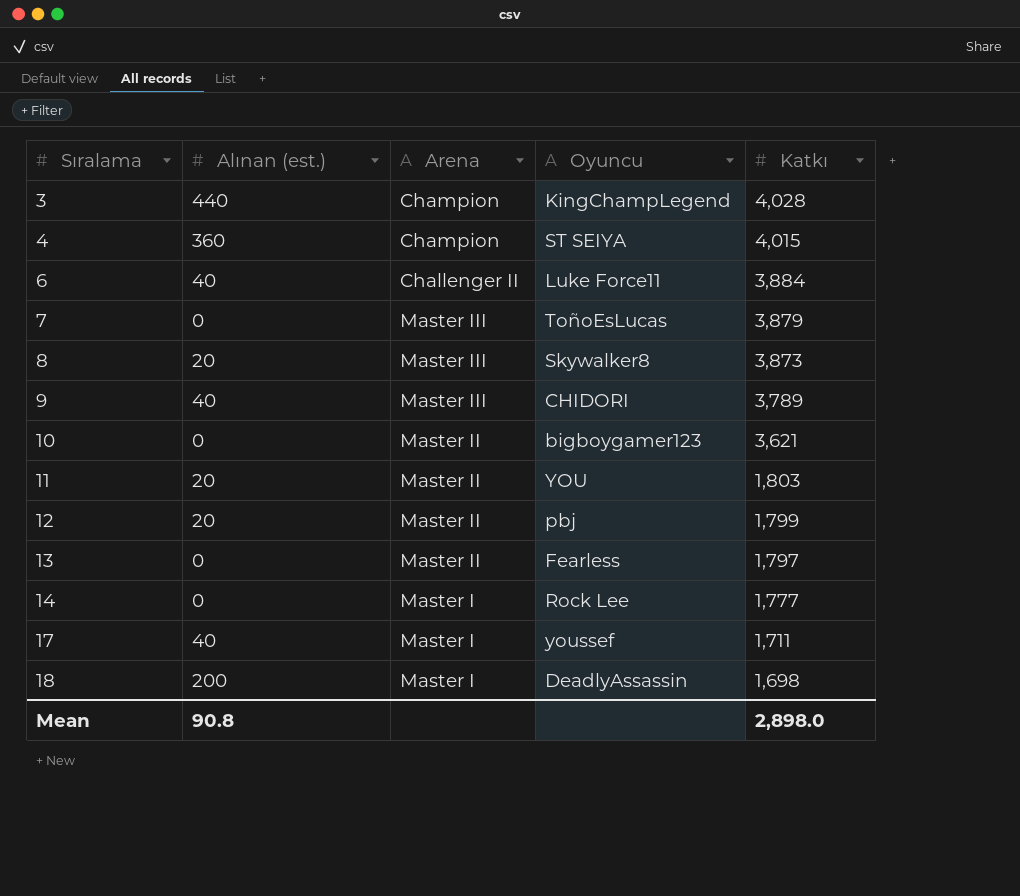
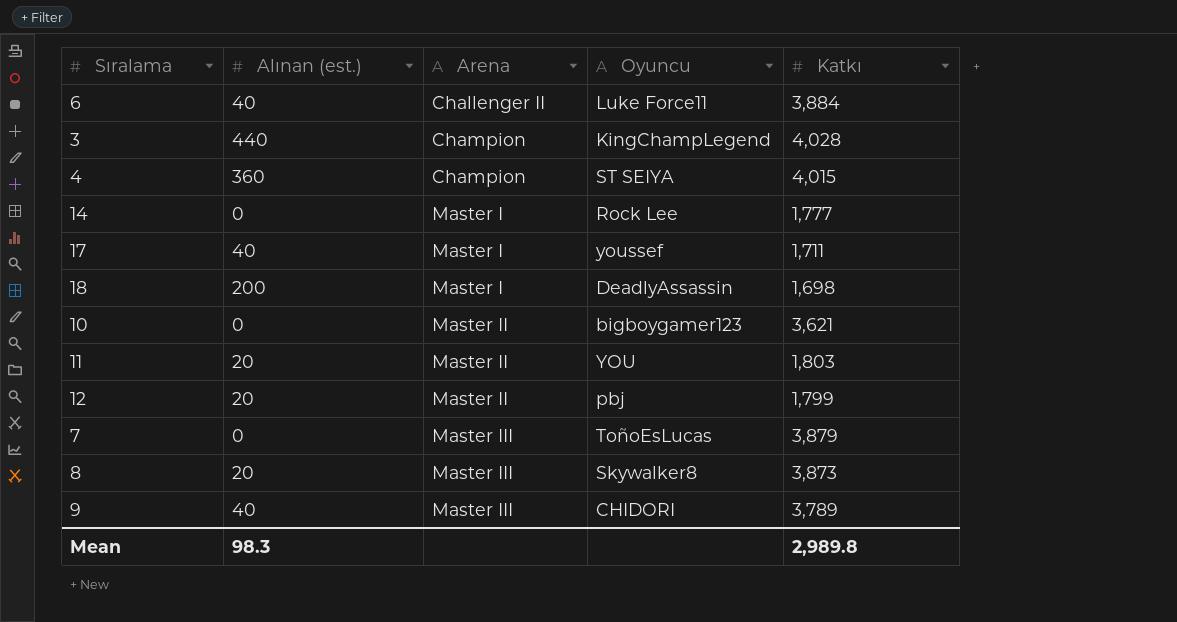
row order: Sıralama ascending -> Arena ascending
row 13: 0 | Master II | Fearless | 1,797 -> none
Mean | Alınan (est.): 90.8 -> 98.3
Mean | Katkı: 2,898.0 -> 2,989.8

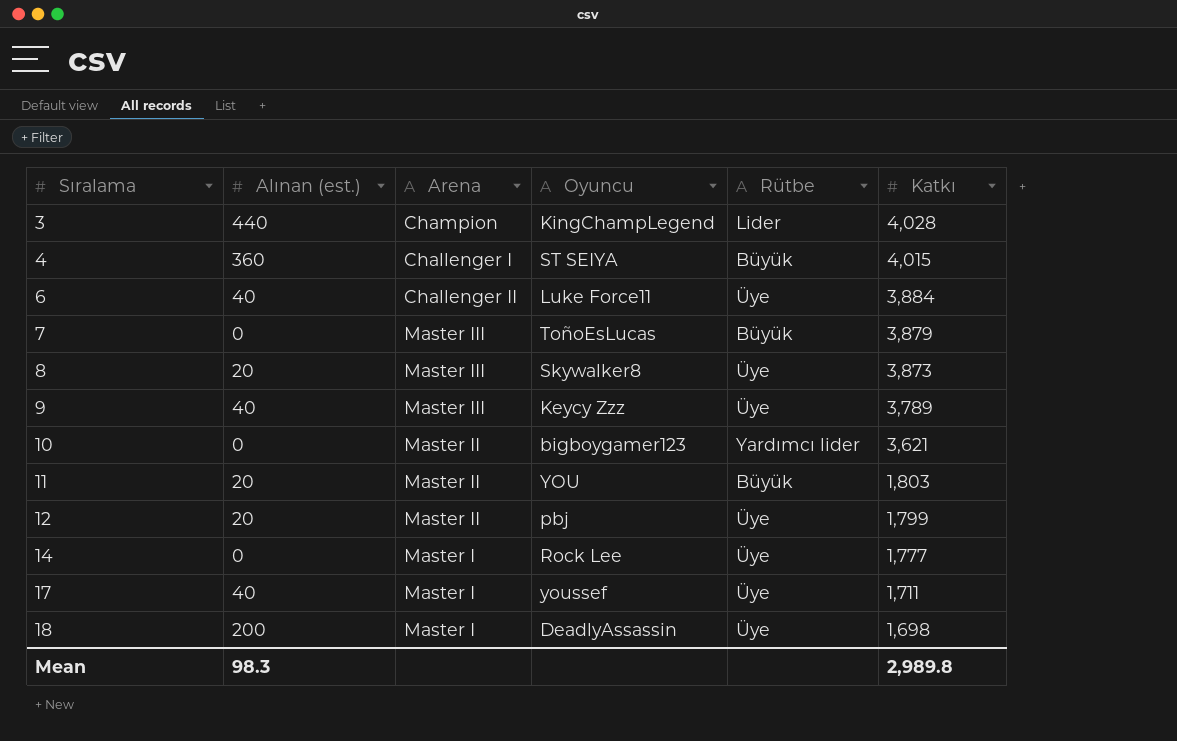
row order: Arena ascending -> Sıralama ascending
column Rütbe | position: none -> 5
4 | Arena: Champion -> Challenger I
9 | Oyuncu: CHIDORI -> Keycy Zzz

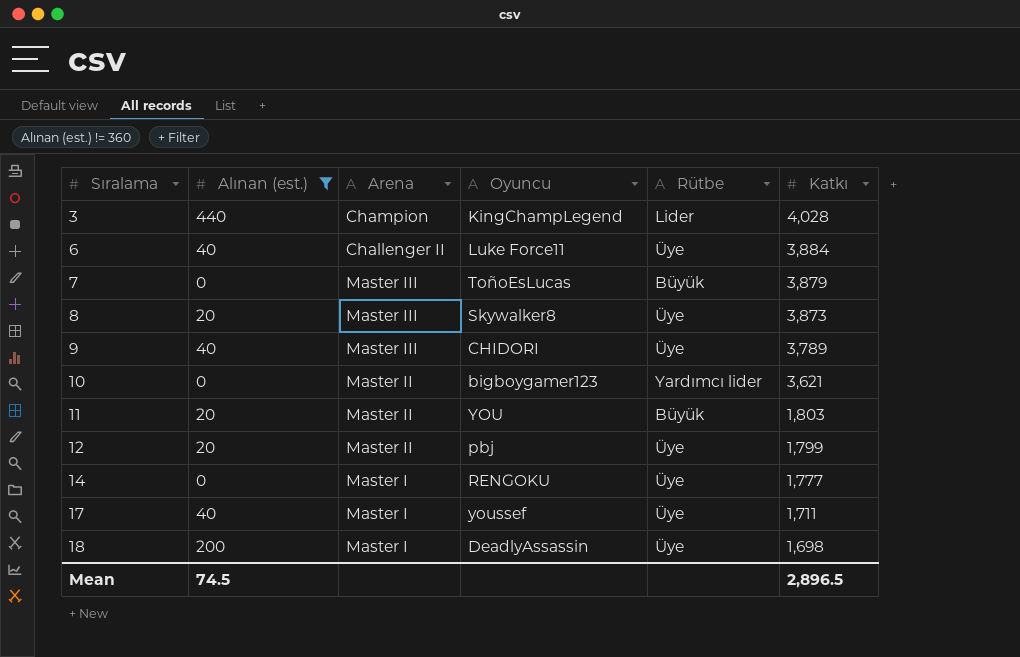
filter: none -> Alınan (est.) != 360
9 | Oyuncu: Keycy Zzz -> CHIDORI
14 | Oyuncu: Rock Lee -> RENGOKU
Mean | Alınan (est.): 98.3 -> 74.5
Mean | Katkı: 2,989.8 -> 2,896.5

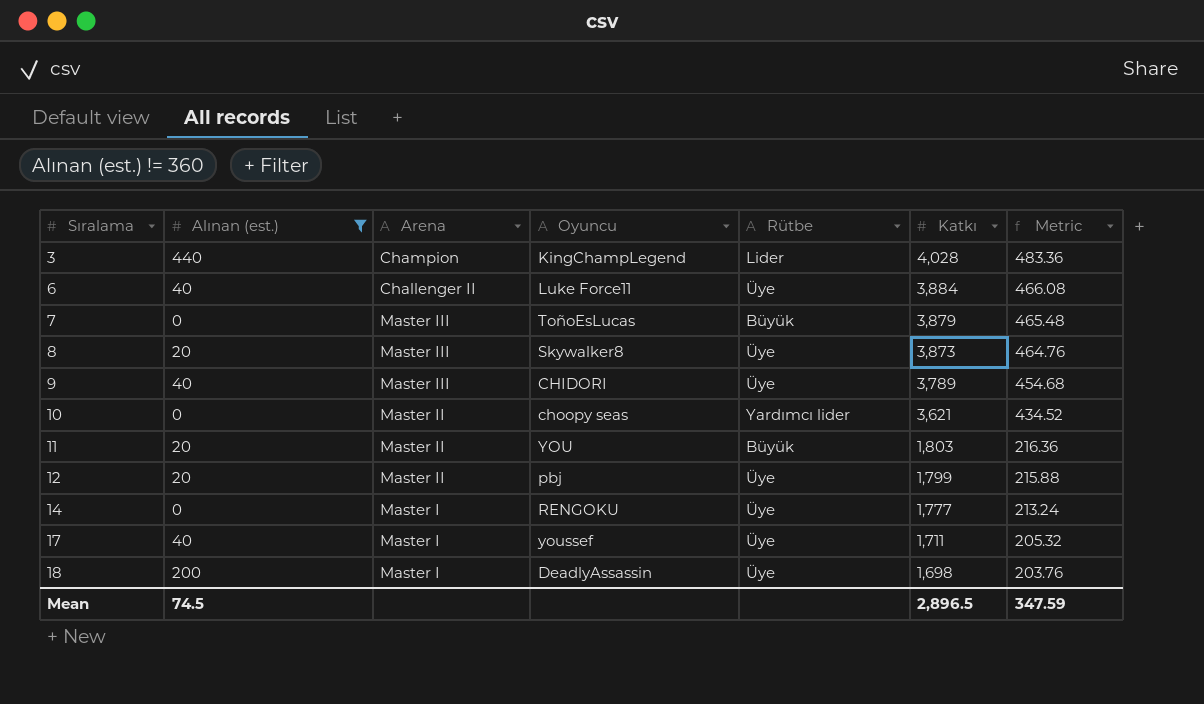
column Metric | formula: none -> [Katkı] * 0.12
10 | Oyuncu: bigboygamer123 -> choopy seas

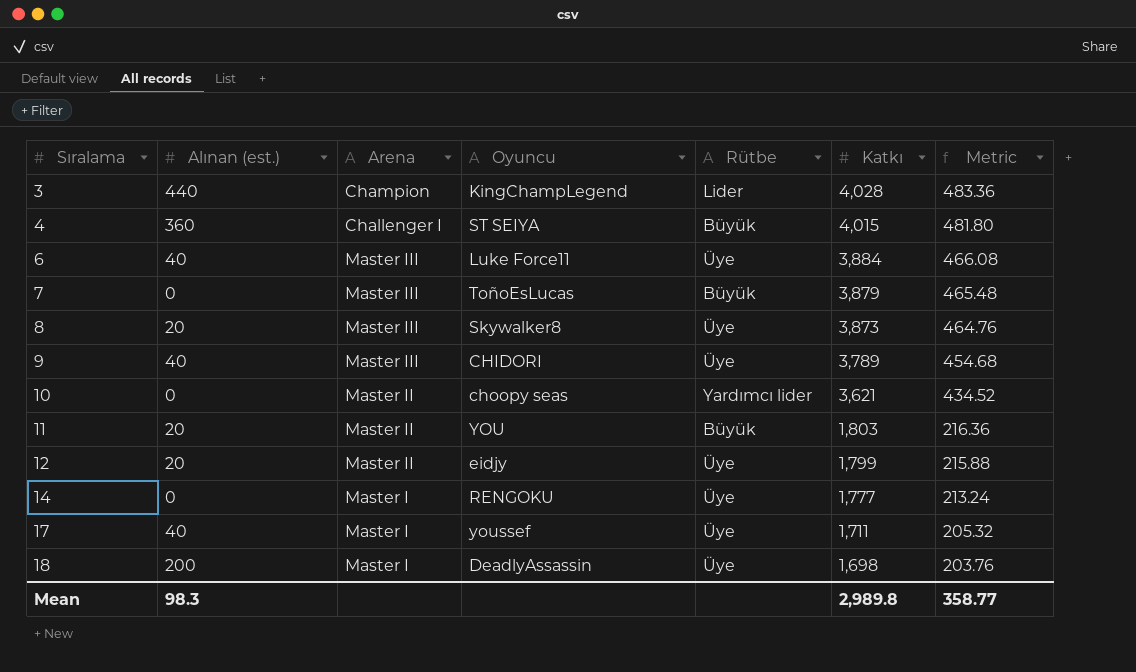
filter: Alınan (est.) != 360 -> none
6 | Arena: Challenger II -> Master III
12 | Oyuncu: pbj -> eidjy
Mean | Alınan (est.): 74.5 -> 98.3
Mean | Katkı: 2,896.5 -> 2,989.8
Mean | Metric: 347.59 -> 358.77

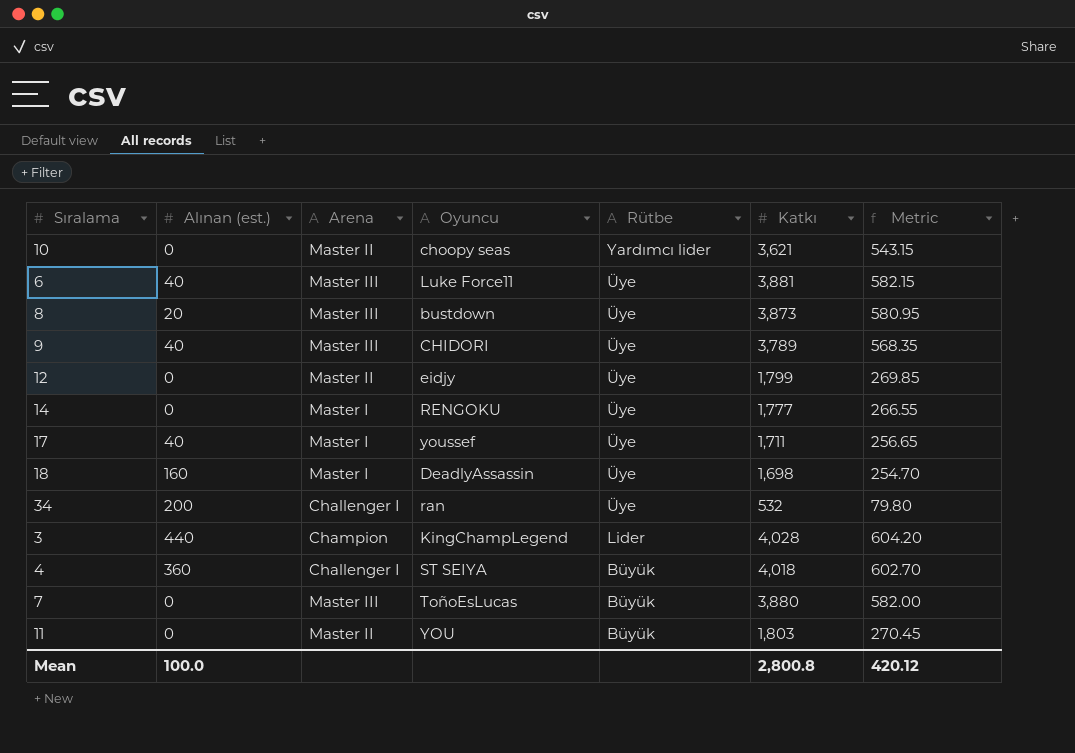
row order: Sıralama ascending -> Rütbe descending
column Metric | formula: [Katkı] * 0.12 -> [Katkı] * 0.15
6 | Katkı: 3,884 -> 3,881
8 | Oyuncu: Skywalker8 -> bustdown
12 | Alınan (est.): 20 -> 0
18 | Alınan (est.): 200 -> 160
row 34: none -> 200 | Challenger I | ran | Üye | 532 | 79.80
4 | Katkı: 4,015 -> 4,018
7 | Katkı: 3,879 -> 3,880
11 | Alınan (est.): 20 -> 0
Mean | Alınan (est.): 98.3 -> 100.0
Mean | Katkı: 2,989.8 -> 2,800.8
Mean | Metric: 358.77 -> 420.12

